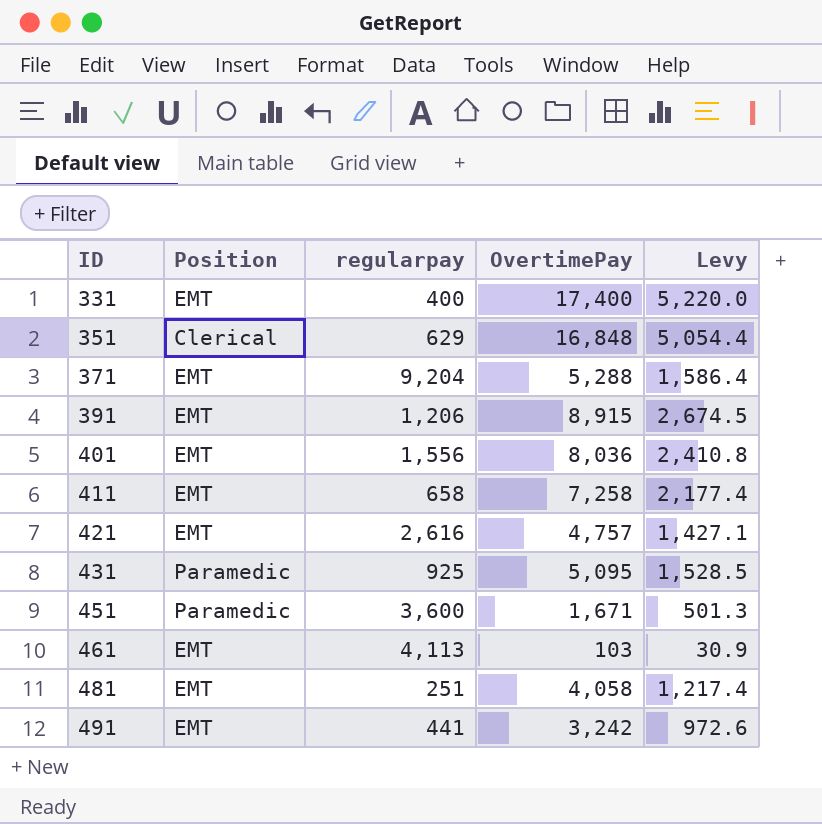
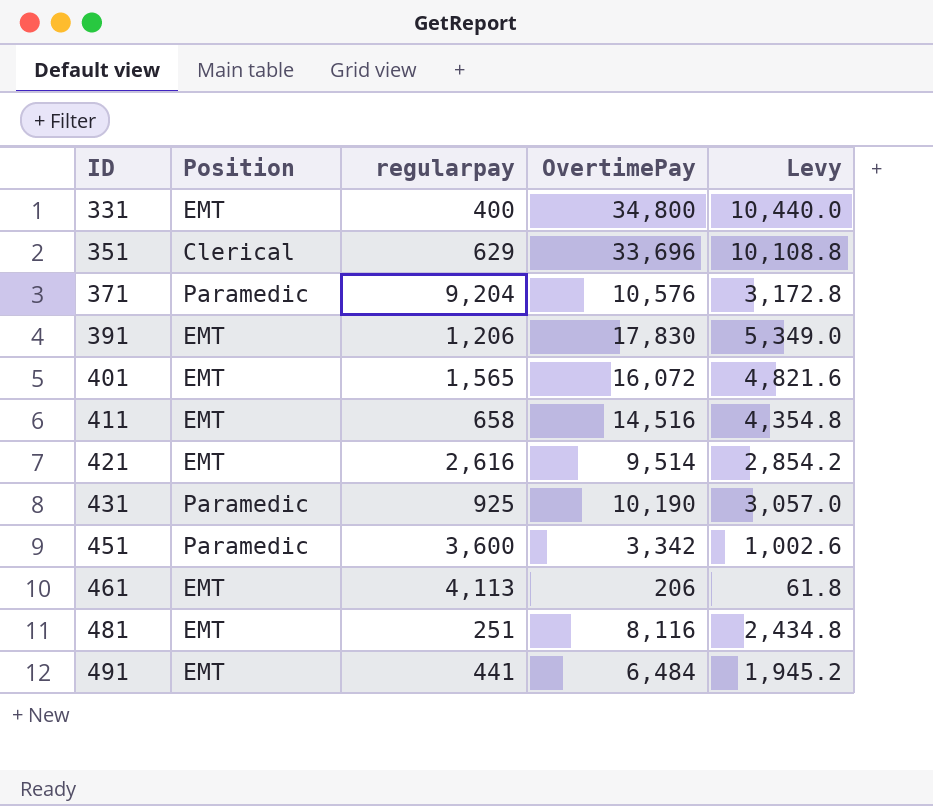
331 | OvertimePay: 17,400 -> 34,800
331 | Levy: 5,220.0 -> 10,440.0
351 | OvertimePay: 16,848 -> 33,696
351 | Levy: 5,054.4 -> 10,108.8
371 | Position: EMT -> Paramedic
371 | OvertimePay: 5,288 -> 10,576
371 | Levy: 1,586.4 -> 3,172.8
391 | OvertimePay: 8,915 -> 17,830
391 | Levy: 2,674.5 -> 5,349.0
401 | regularpay: 1,556 -> 1,565
401 | OvertimePay: 8,036 -> 16,072
401 | Levy: 2,410.8 -> 4,821.6
411 | OvertimePay: 7,258 -> 14,516
411 | Levy: 2,177.4 -> 4,354.8
421 | OvertimePay: 4,757 -> 9,514
421 | Levy: 1,427.1 -> 2,854.2
431 | OvertimePay: 5,095 -> 10,190
431 | Levy: 1,528.5 -> 3,057.0
451 | OvertimePay: 1,671 -> 3,342
451 | Levy: 501.3 -> 1,002.6
461 | OvertimePay: 103 -> 206
461 | Levy: 30.9 -> 61.8
481 | OvertimePay: 4,058 -> 8,116
481 | Levy: 1,217.4 -> 2,434.8
491 | OvertimePay: 3,242 -> 6,484
491 | Levy: 972.6 -> 1,945.2

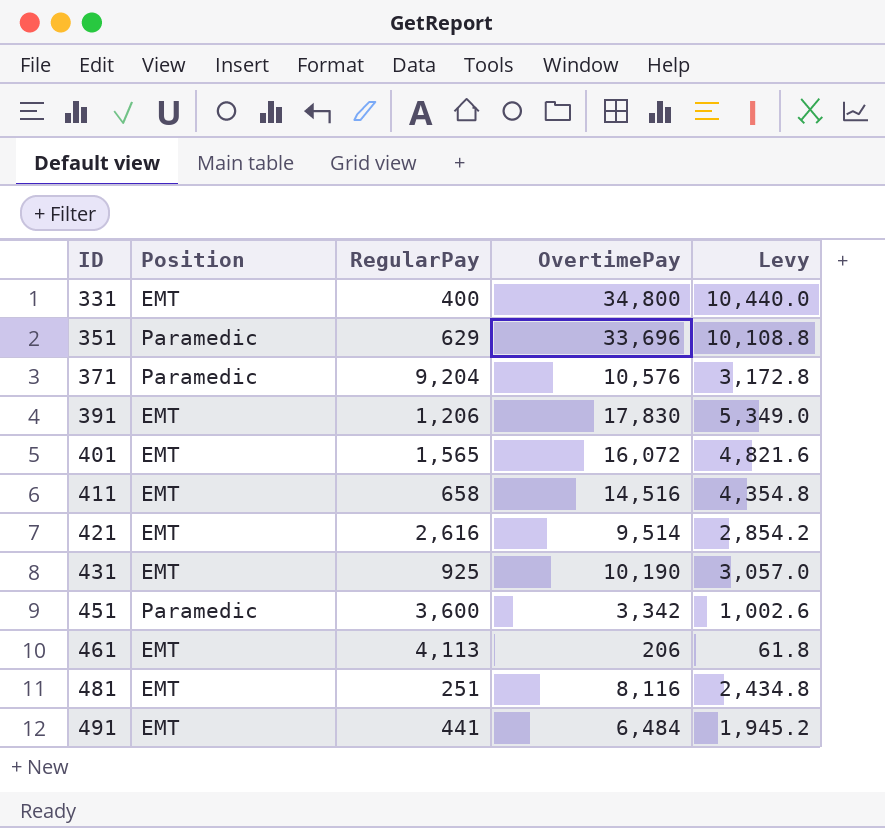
column name: regularpay -> RegularPay
351 | Position: Clerical -> Paramedic
431 | Position: Paramedic -> EMT

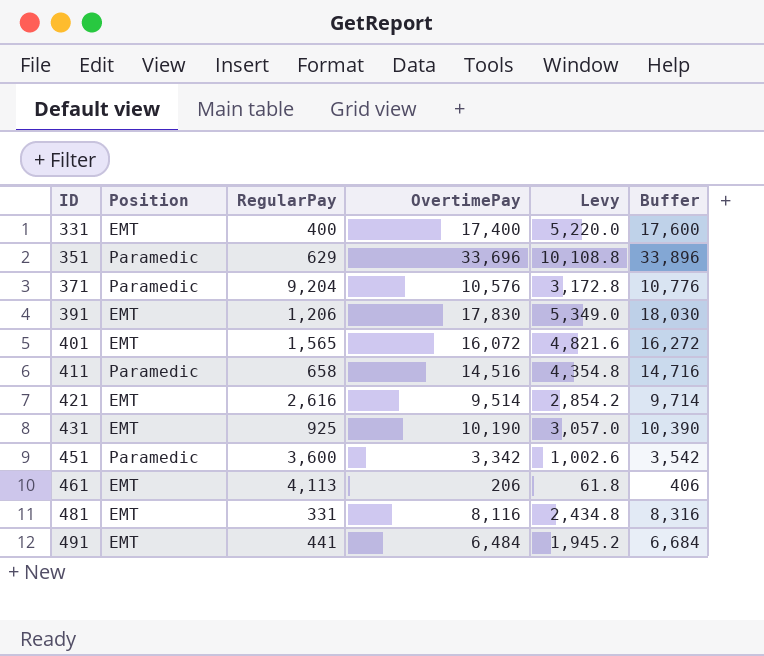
column Buffer | formula: none -> [OvertimePay] + 200
331 | OvertimePay: 34,800 -> 17,400
331 | Levy: 10,440.0 -> 5,220.0
411 | Position: EMT -> Paramedic
481 | RegularPay: 251 -> 331

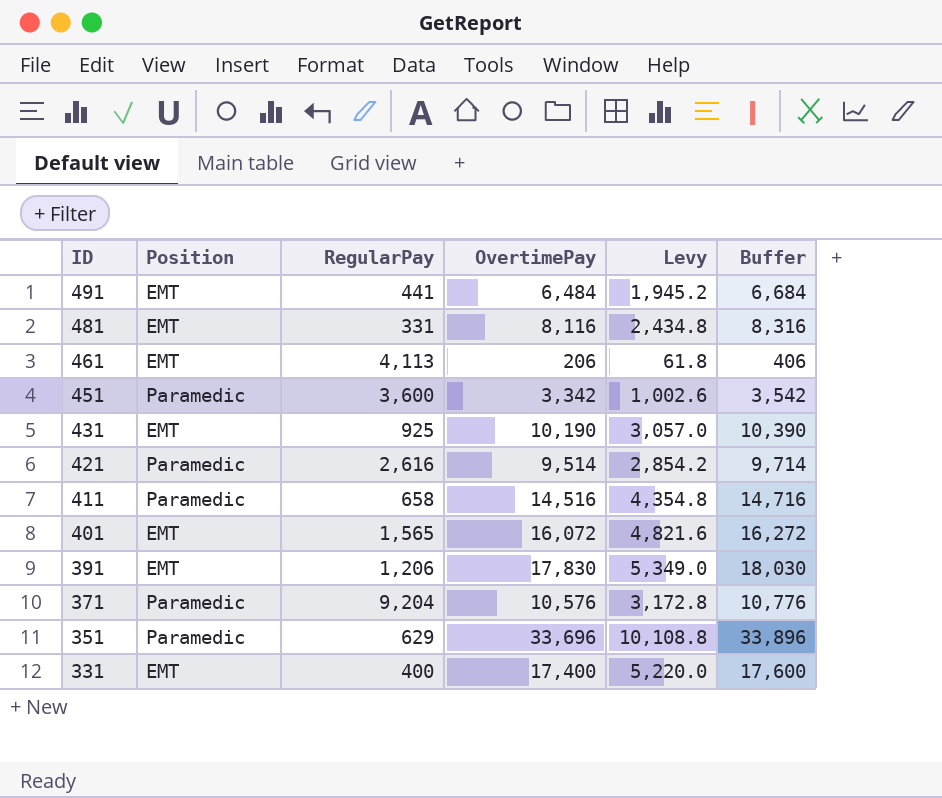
row order: ID ascending -> ID descending
421 | Position: EMT -> Paramedic

